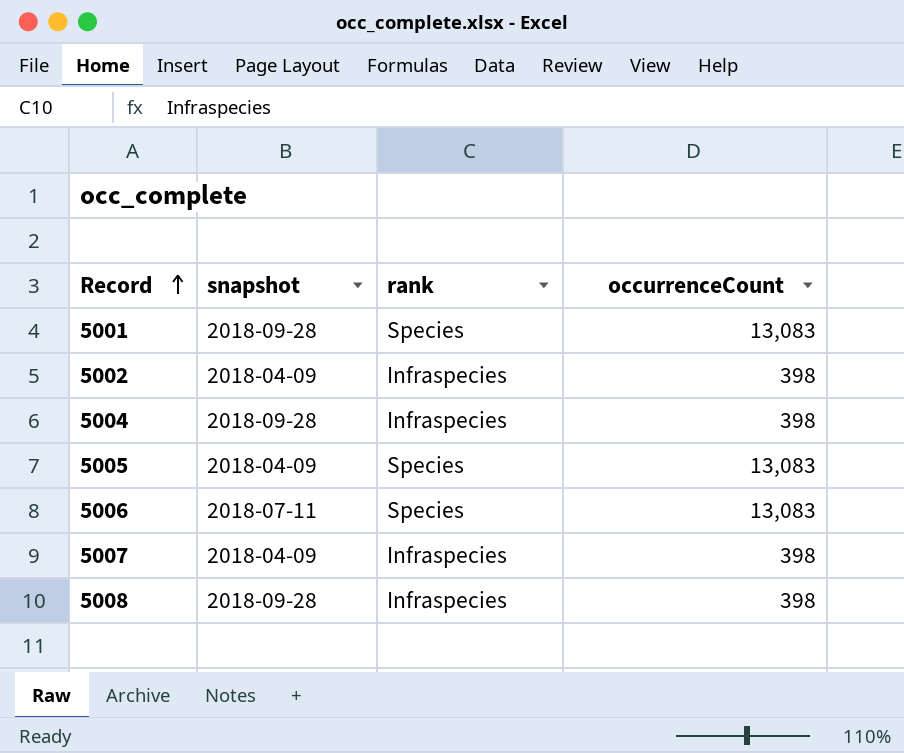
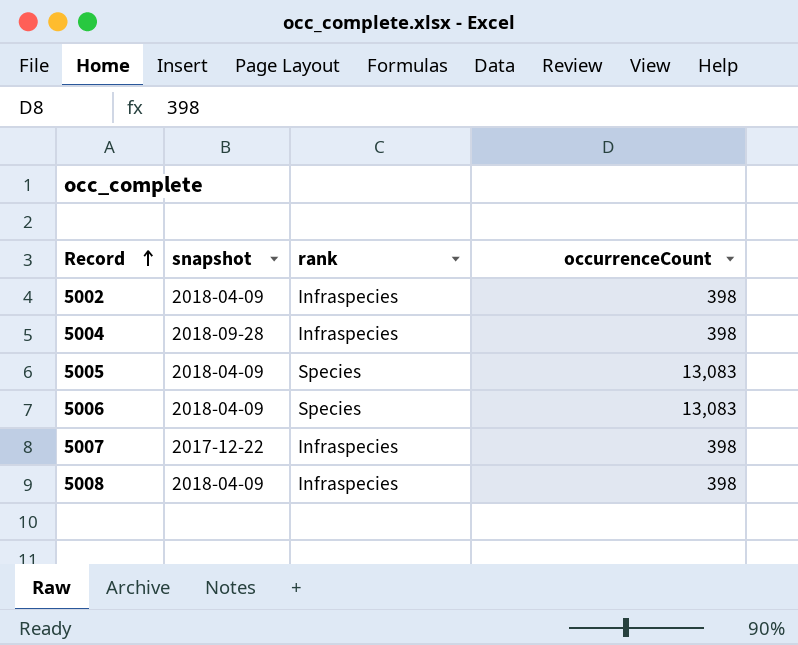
row 5001: 2018-09-28 | Species | 13,083 -> none
5006 | snapshot: 2018-07-11 -> 2018-04-09
5007 | snapshot: 2018-04-09 -> 2017-12-22
5008 | snapshot: 2018-09-28 -> 2018-04-09

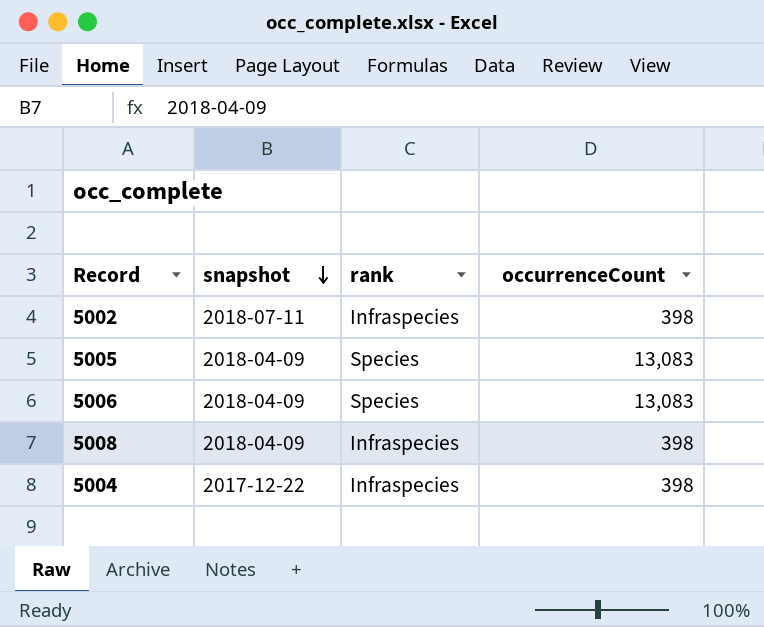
row order: Record ascending -> snapshot descending
row 5007: 2017-12-22 | Infraspecies | 398 -> none
5002 | snapshot: 2018-04-09 -> 2018-07-11
5004 | snapshot: 2018-09-28 -> 2017-12-22

